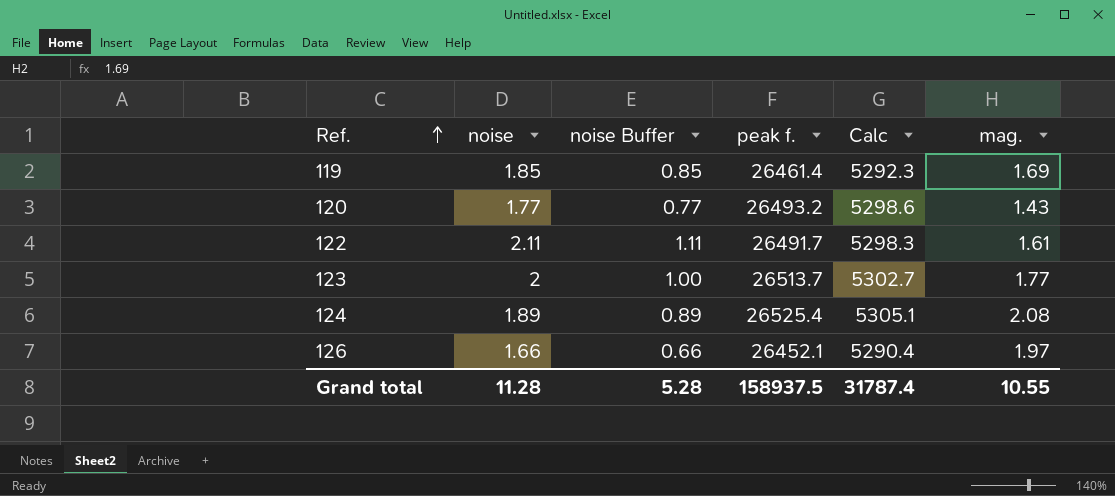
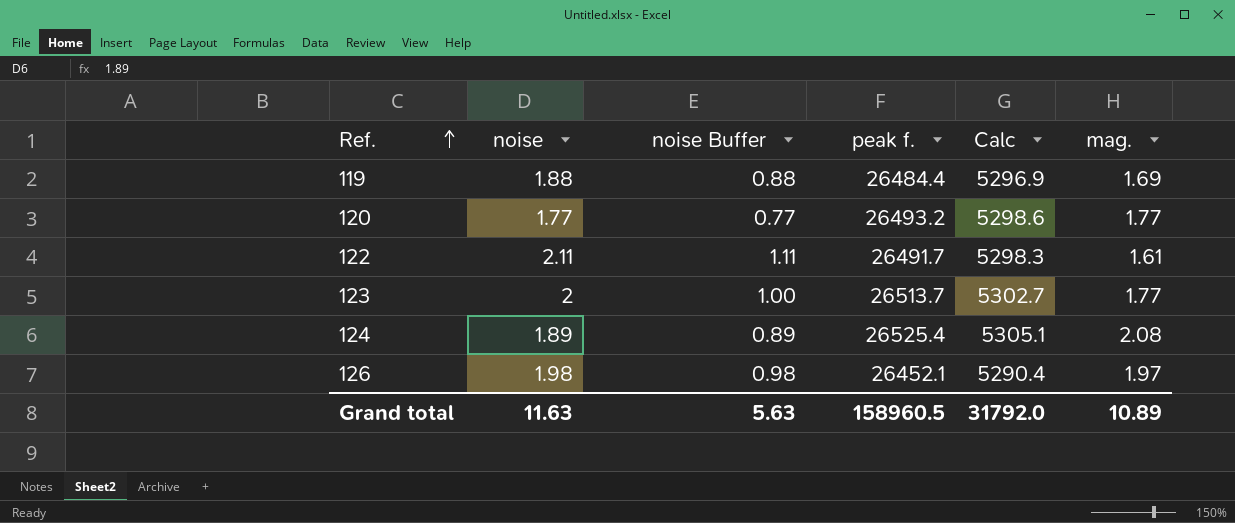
119 | noise: 1.85 -> 1.88
119 | noise Buffer: 0.85 -> 0.88
119 | peak f.: 26461.4 -> 26484.4
119 | Calc: 5292.3 -> 5296.9
120 | mag.: 1.43 -> 1.77
126 | noise: 1.66 -> 1.98
126 | noise Buffer: 0.66 -> 0.98
Grand total | noise: 11.28 -> 11.63
Grand total | noise Buffer: 5.28 -> 5.63
Grand total | peak f.: 158937.5 -> 158960.5
Grand total | Calc: 31787.4 -> 31792.0
Grand total | mag.: 10.55 -> 10.89

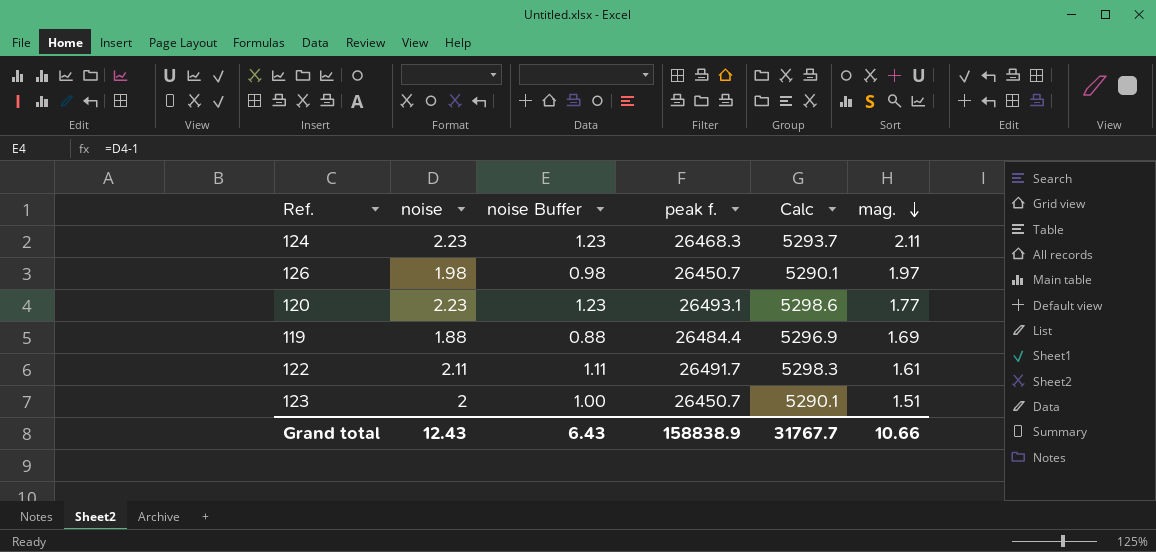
row order: Ref. ascending -> mag. descending
124 | noise: 1.89 -> 2.23
124 | noise Buffer: 0.89 -> 1.23
124 | peak f.: 26525.4 -> 26468.3
124 | Calc: 5305.1 -> 5293.7
124 | mag.: 2.08 -> 2.11
126 | peak f.: 26452.1 -> 26450.7
126 | Calc: 5290.4 -> 5290.1
120 | noise: 1.77 -> 2.23
120 | noise Buffer: 0.77 -> 1.23
120 | peak f.: 26493.2 -> 26493.1
123 | peak f.: 26513.7 -> 26450.7
123 | Calc: 5302.7 -> 5290.1
123 | mag.: 1.77 -> 1.51
Grand total | noise: 11.63 -> 12.43
Grand total | noise Buffer: 5.63 -> 6.43
Grand total | peak f.: 158960.5 -> 158838.9
Grand total | Calc: 31792.0 -> 31767.7
Grand total | mag.: 10.89 -> 10.66

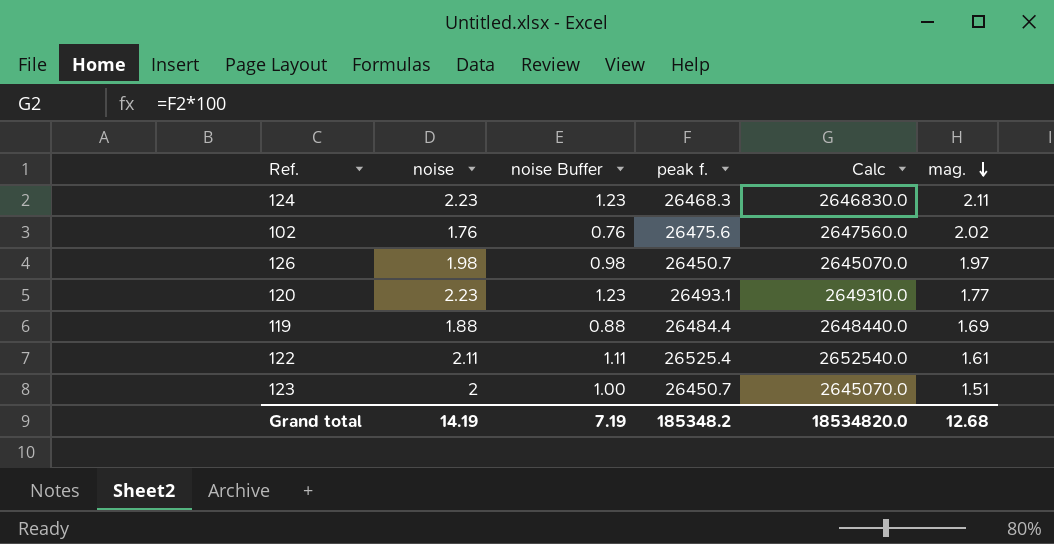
column Calc | formula: [peak f.] * 0.2 -> [peak f.] * 100
row 102: none -> 1.76 | 0.76 | 26475.6 | 2647560.0 | 2.02
122 | peak f.: 26491.7 -> 26525.4
Grand total | noise: 12.43 -> 14.19
Grand total | noise Buffer: 6.43 -> 7.19
Grand total | peak f.: 158838.9 -> 185348.2
Grand total | Calc: 31767.7 -> 18534820.0
Grand total | mag.: 10.66 -> 12.68

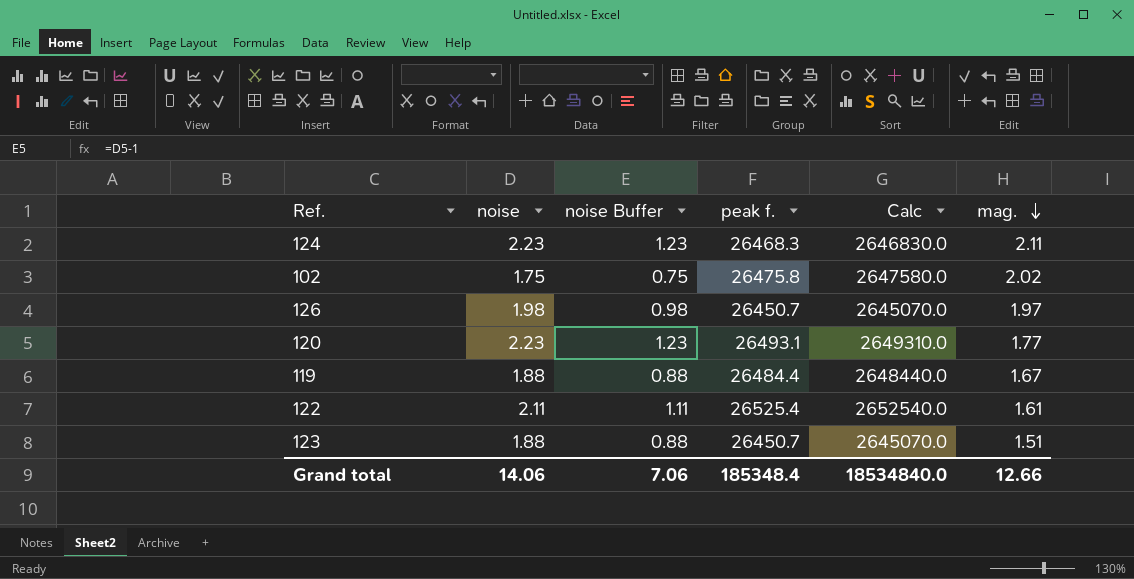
102 | noise: 1.76 -> 1.75
102 | noise Buffer: 0.76 -> 0.75
102 | peak f.: 26475.6 -> 26475.8
102 | Calc: 2647560.0 -> 2647580.0
119 | mag.: 1.69 -> 1.67
123 | noise: 2 -> 1.88
123 | noise Buffer: 1.00 -> 0.88
Grand total | noise: 14.19 -> 14.06
Grand total | noise Buffer: 7.19 -> 7.06
Grand total | peak f.: 185348.2 -> 185348.4
Grand total | Calc: 18534820.0 -> 18534840.0
Grand total | mag.: 12.68 -> 12.66

